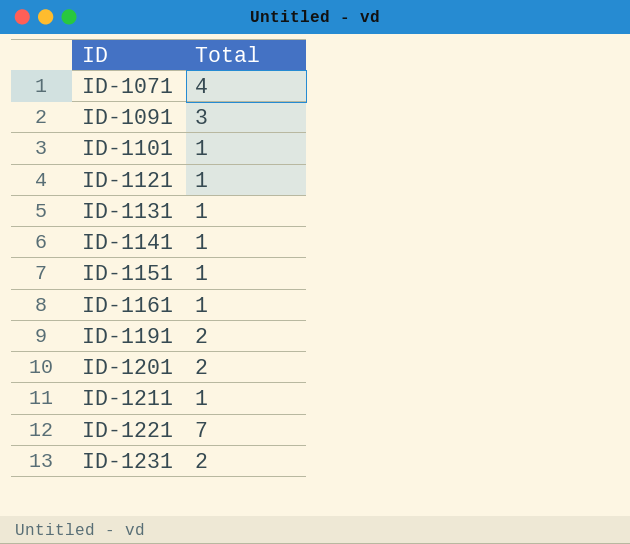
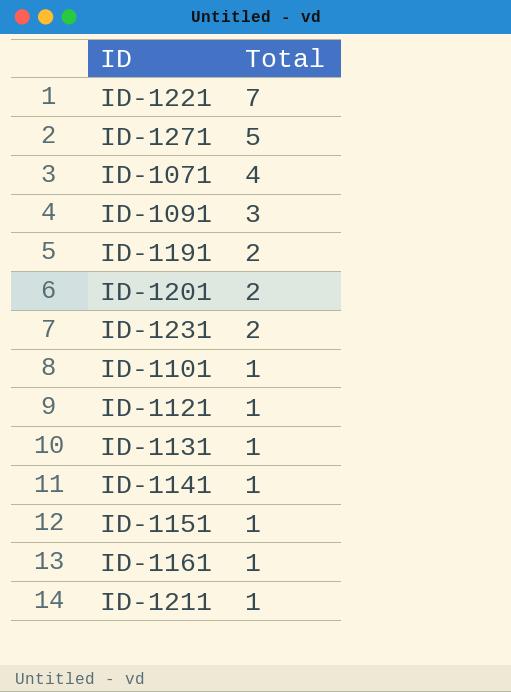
row order: ID ascending -> Total descending
row ID-1271: none -> 5

